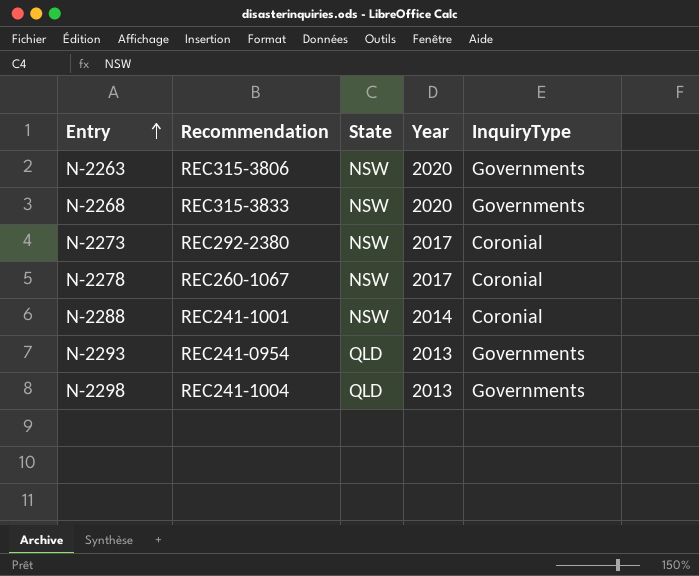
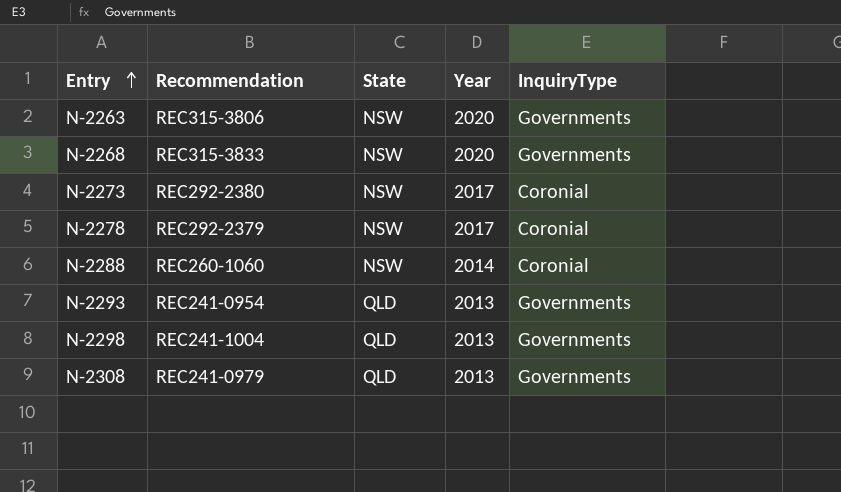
N-2278 | Recommendation: REC260-1067 -> REC292-2379
N-2288 | Recommendation: REC241-1001 -> REC260-1060
row N-2308: none -> REC241-0979 | QLD | 2013 | Governments

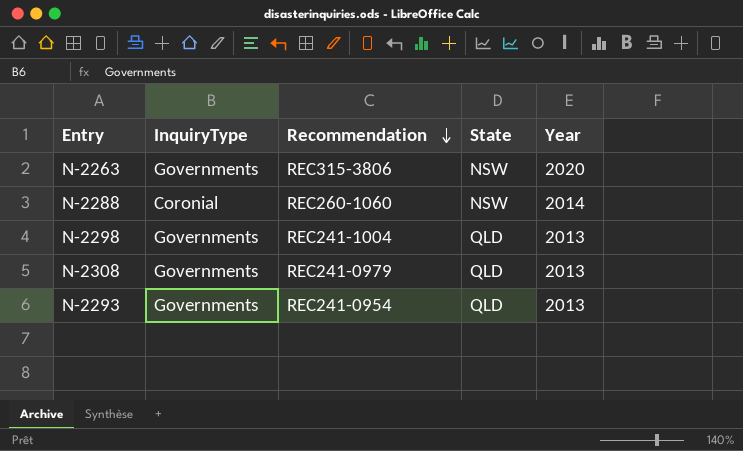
row order: Entry ascending -> Recommendation descending
column InquiryType | position: 5 -> 2
row N-2268: REC315-3833 | NSW | 2020 | Governments -> none
row N-2273: REC292-2380 | NSW | 2017 | Coronial -> none
row N-2278: REC292-2379 | NSW | 2017 | Coronial -> none

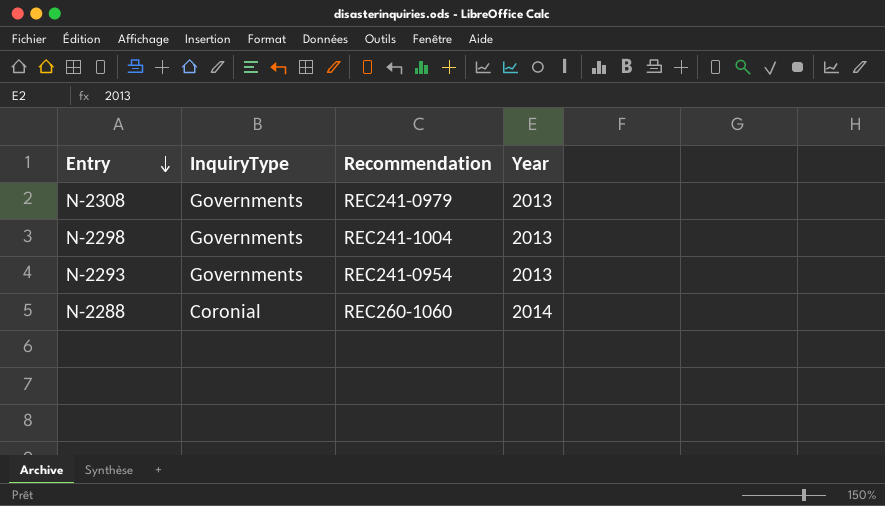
row order: Recommendation descending -> Entry descending
column State | position: 4 -> none
row N-2263: Governments | REC315-3806 | NSW | 2020 -> none

